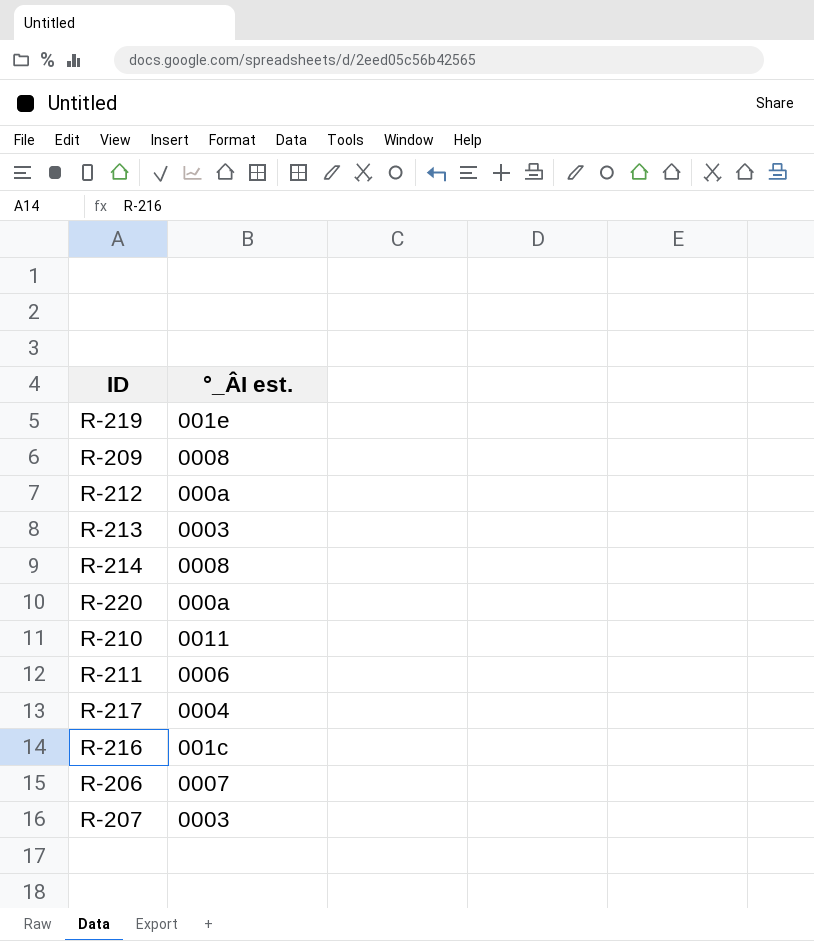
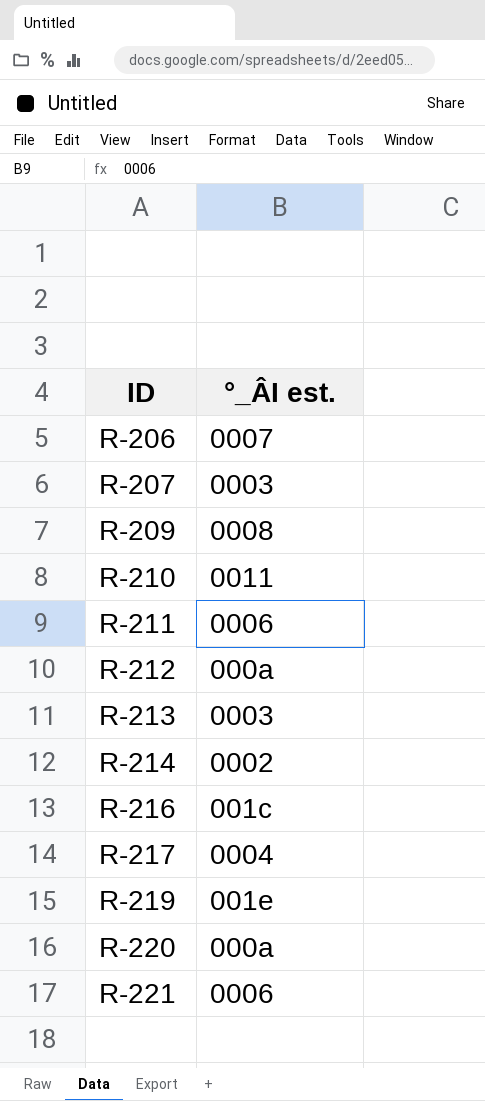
row order: none -> ID ascending
R-214 | °_ÂI est.: 0008 -> 0002
row R-221: none -> 0006

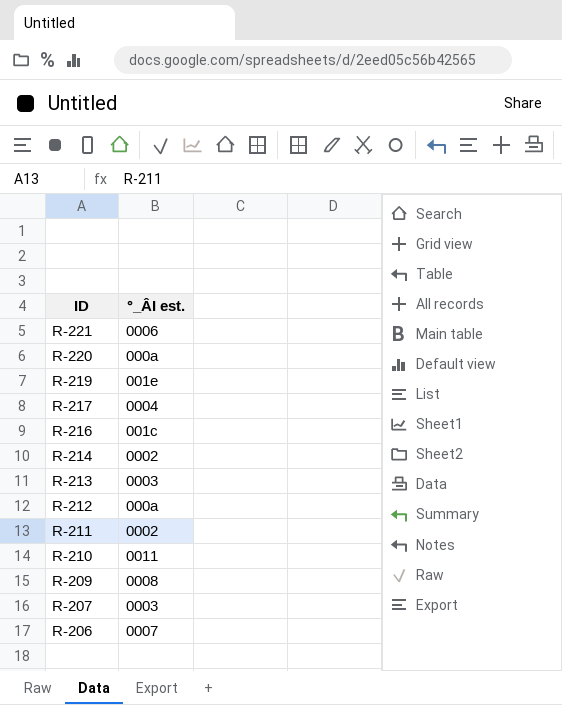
row order: ID ascending -> ID descending
R-211 | °_ÂI est.: 0006 -> 0002

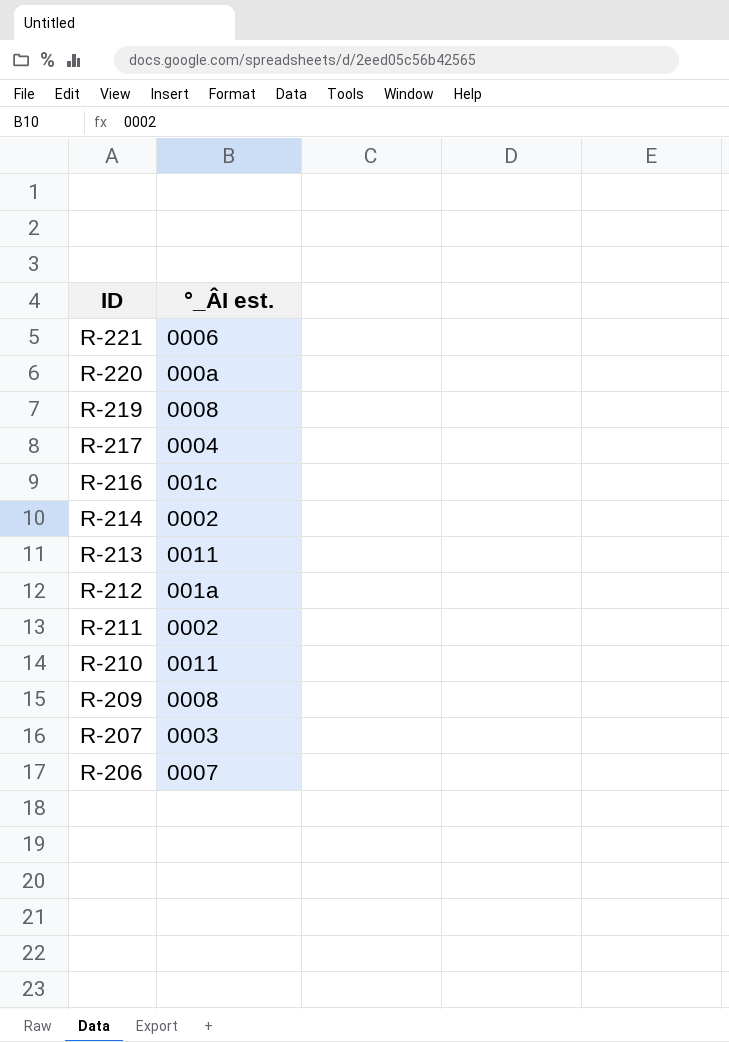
R-219 | °_ÂI est.: 001e -> 0008
R-213 | °_ÂI est.: 0003 -> 0011
R-212 | °_ÂI est.: 000a -> 001a

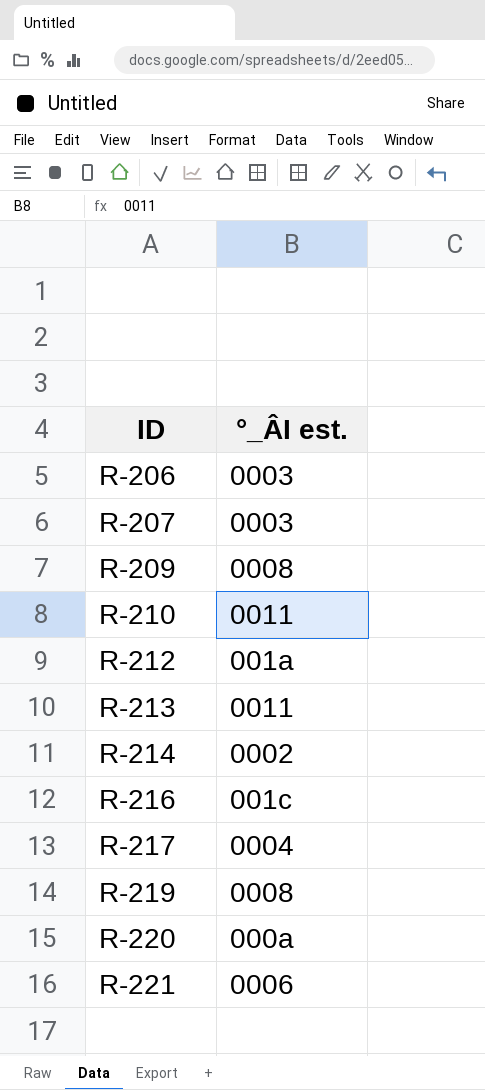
row order: ID descending -> ID ascending
row R-211: 0002 -> none
R-206 | °_ÂI est.: 0007 -> 0003

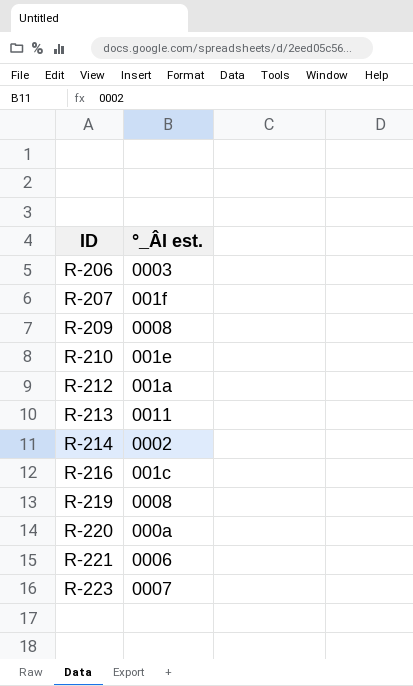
row R-217: 0004 -> none
R-207 | °_ÂI est.: 0003 -> 001f
R-210 | °_ÂI est.: 0011 -> 001e
row R-223: none -> 0007

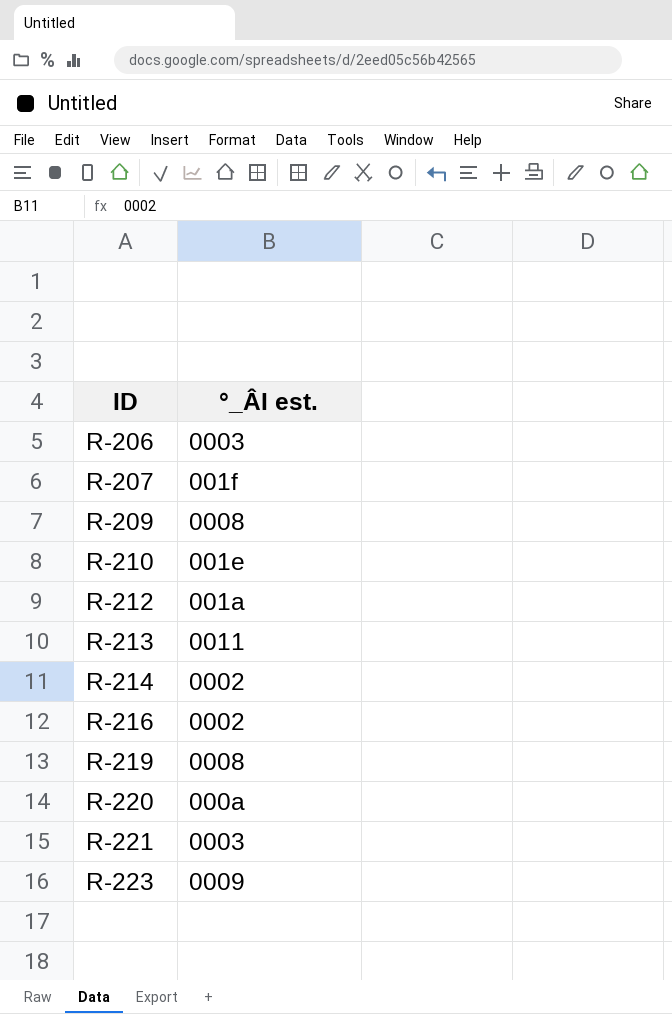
R-216 | °_ÂI est.: 001c -> 0002
R-221 | °_ÂI est.: 0006 -> 0003
R-223 | °_ÂI est.: 0007 -> 0009

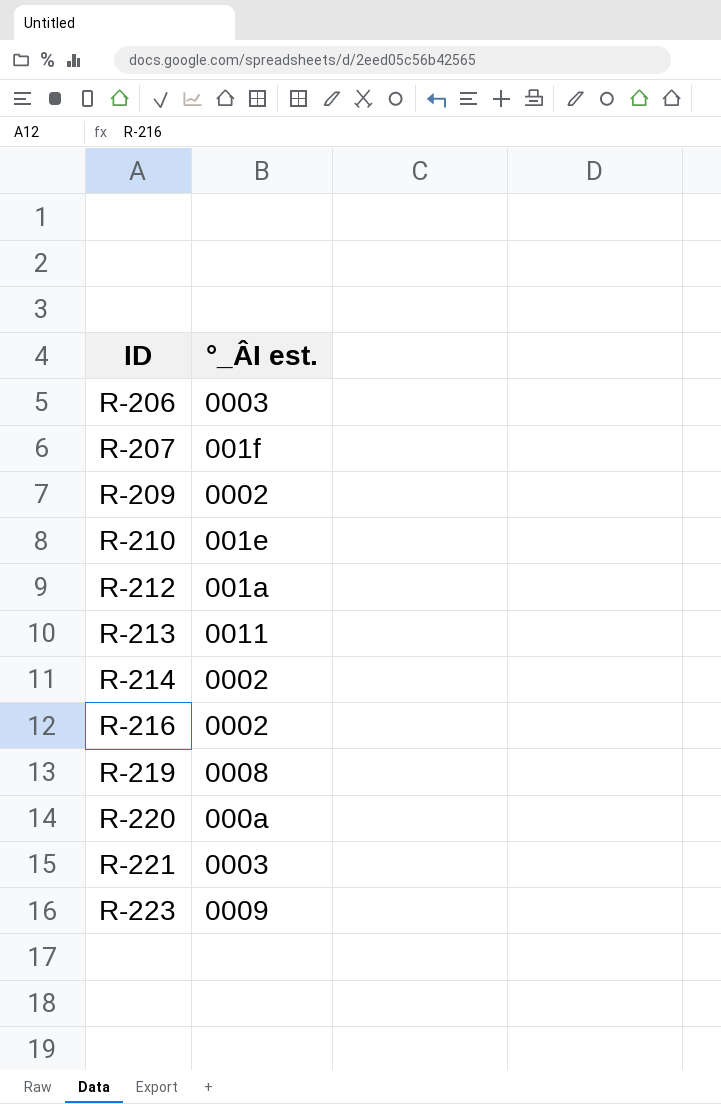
R-209 | °_ÂI est.: 0008 -> 0002

